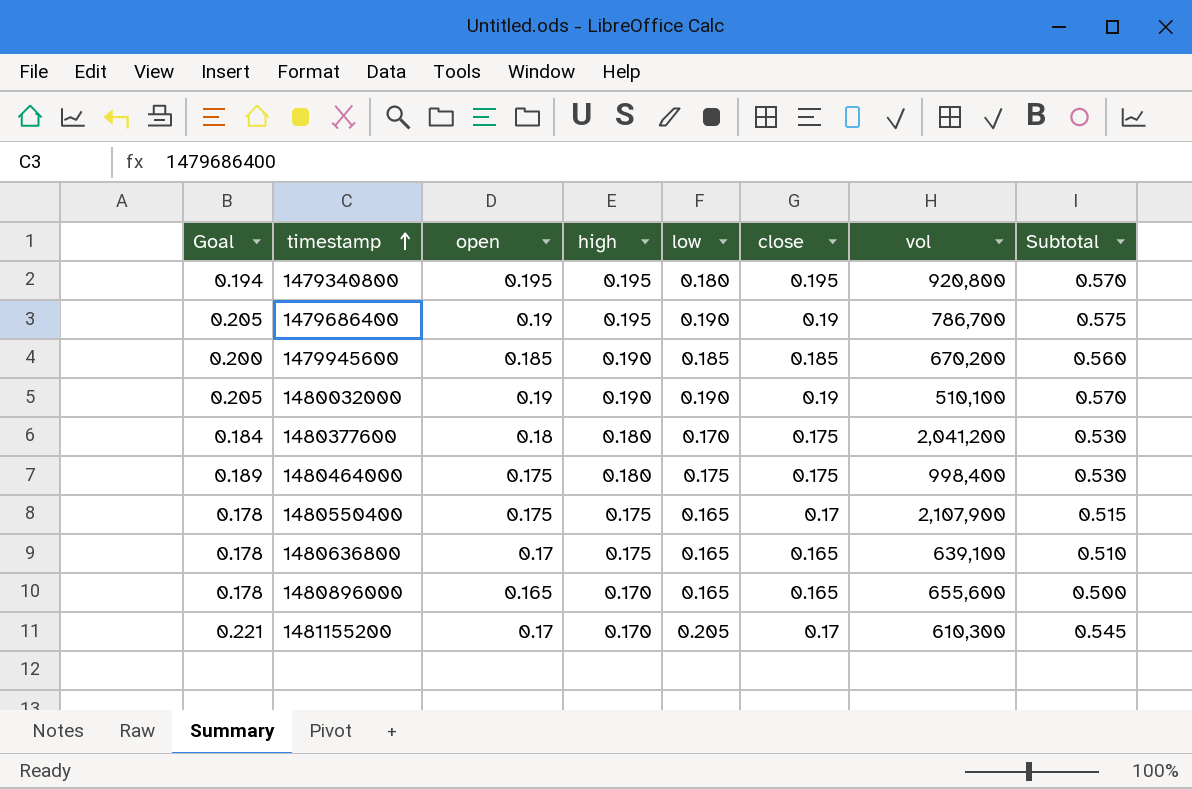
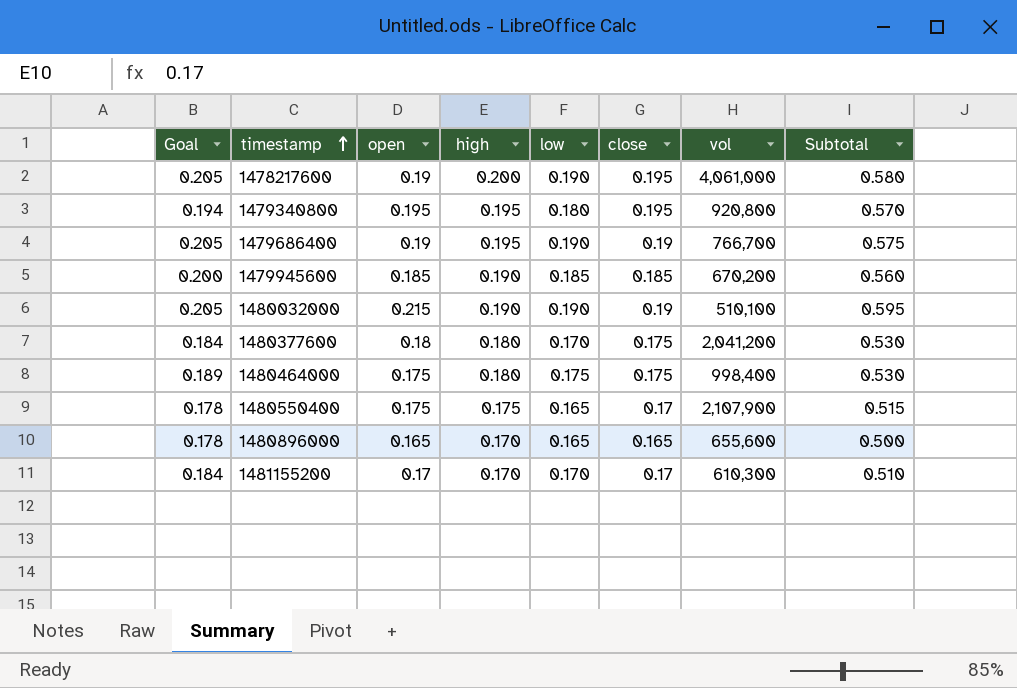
row 1480636800: 0.178 | 0.17 | 0.175 | 0.165 | 0.165 | 639,100 | 0.510 -> none
row 1478217600: none -> 0.205 | 0.19 | 0.200 | 0.190 | 0.195 | 4,061,000 | 0.580
1479686400 | vol: 786,700 -> 766,700
1480032000 | open: 0.19 -> 0.215
1480032000 | Subtotal: 0.570 -> 0.595
1481155200 | Goal: 0.221 -> 0.184
1481155200 | low: 0.205 -> 0.170
1481155200 | Subtotal: 0.545 -> 0.510

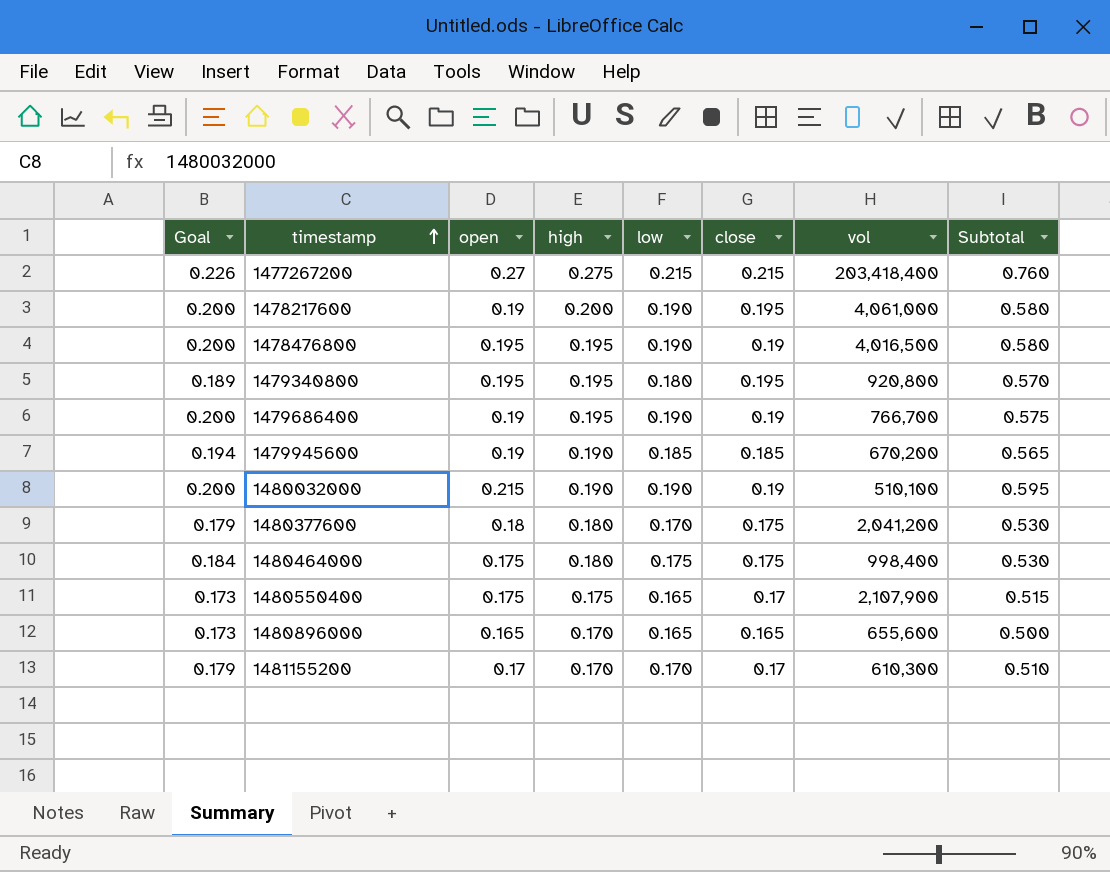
column Goal | formula: [low] * 1.08 -> [low] * 1.05
row 1477267200: none -> 0.226 | 0.27 | 0.275 | 0.215 | 0.215 | 203,418,400 | 0.760
row 1478476800: none -> 0.200 | 0.195 | 0.195 | 0.190 | 0.19 | 4,016,500 | 0.580
1479945600 | open: 0.185 -> 0.19
1479945600 | Subtotal: 0.560 -> 0.565

